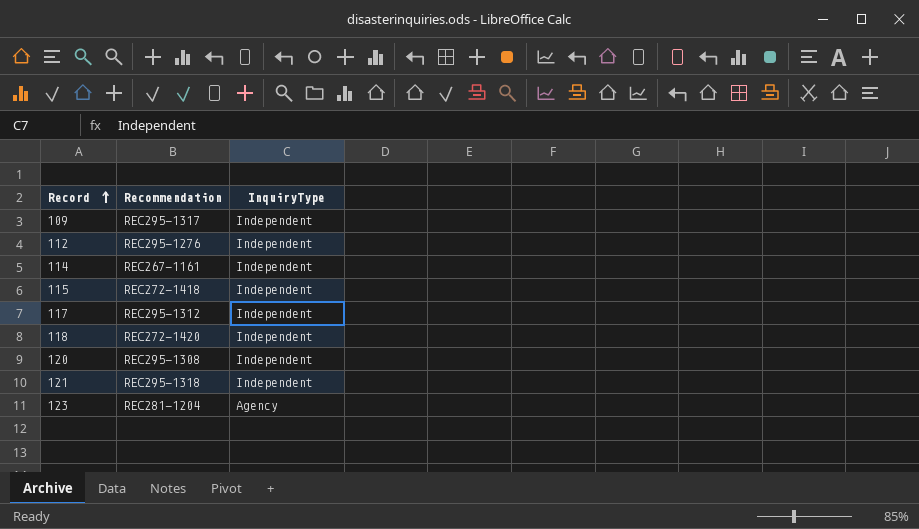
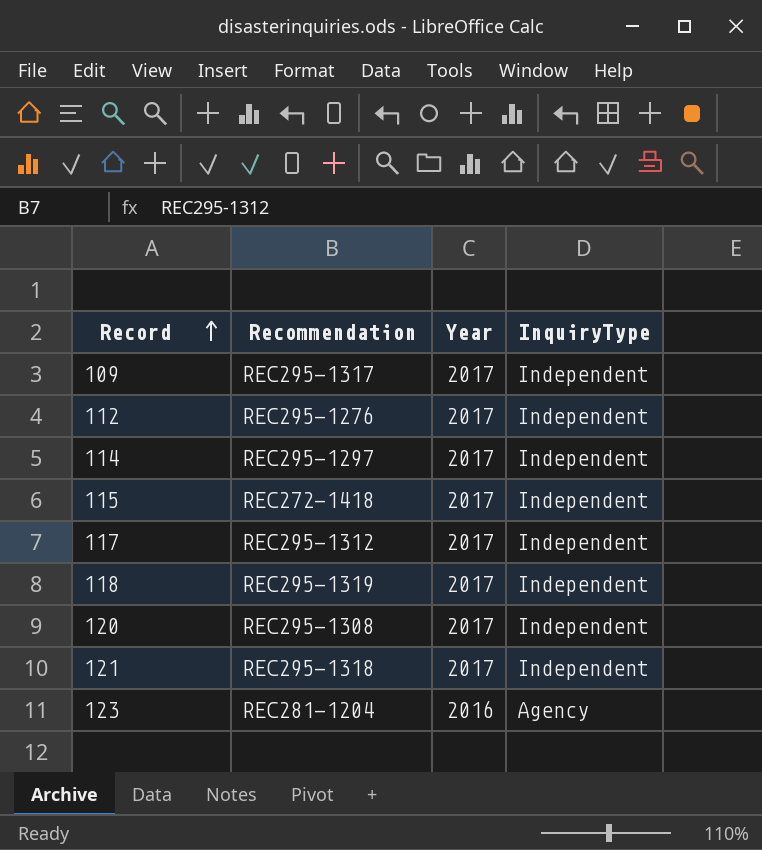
column Year | position: none -> 3
114 | Recommendation: REC267-1161 -> REC295-1297
118 | Recommendation: REC272-1420 -> REC295-1319

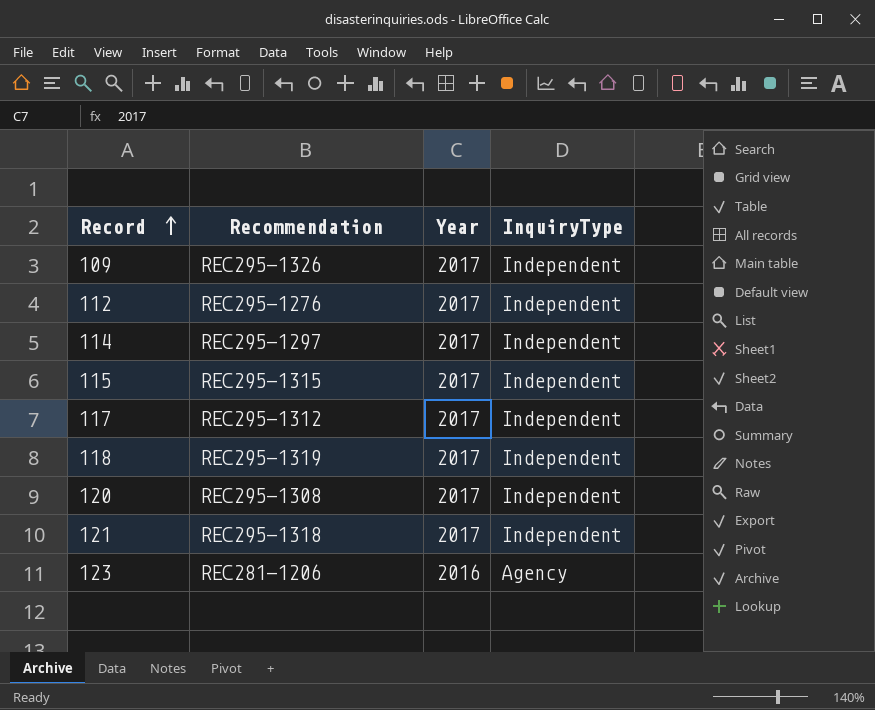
109 | Recommendation: REC295-1317 -> REC295-1326
115 | Recommendation: REC272-1418 -> REC295-1315
123 | Recommendation: REC281-1204 -> REC281-1206

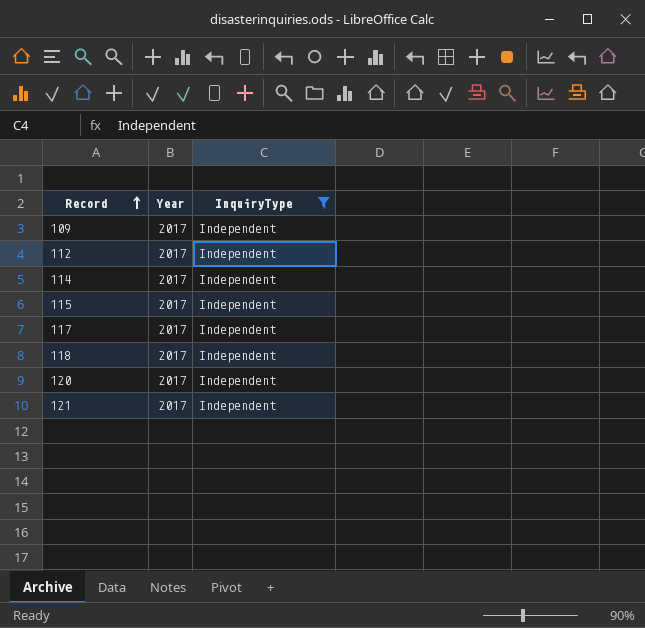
filter: none -> InquiryType = Independent
column Recommendation | position: 2 -> none

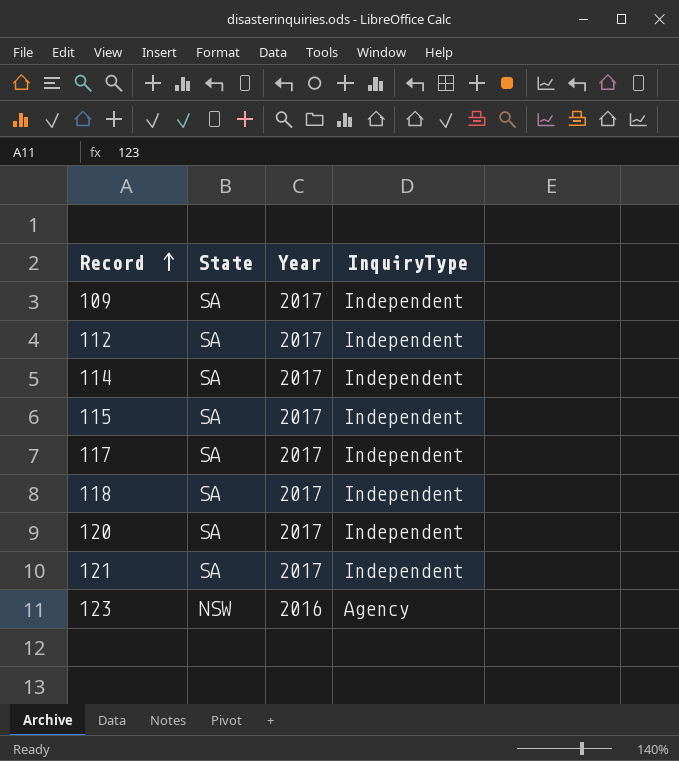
filter: InquiryType = Independent -> none
column State | position: none -> 2

